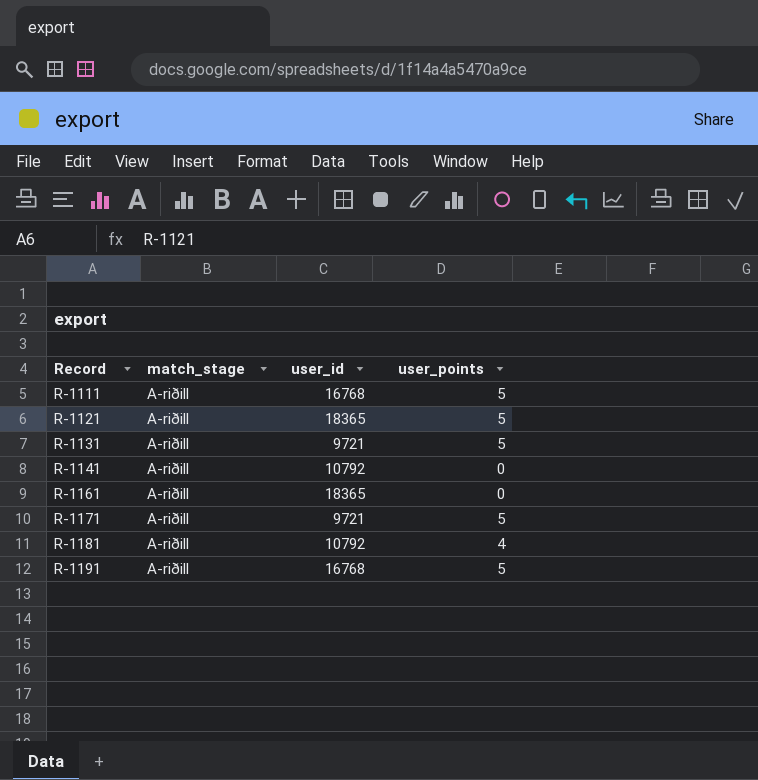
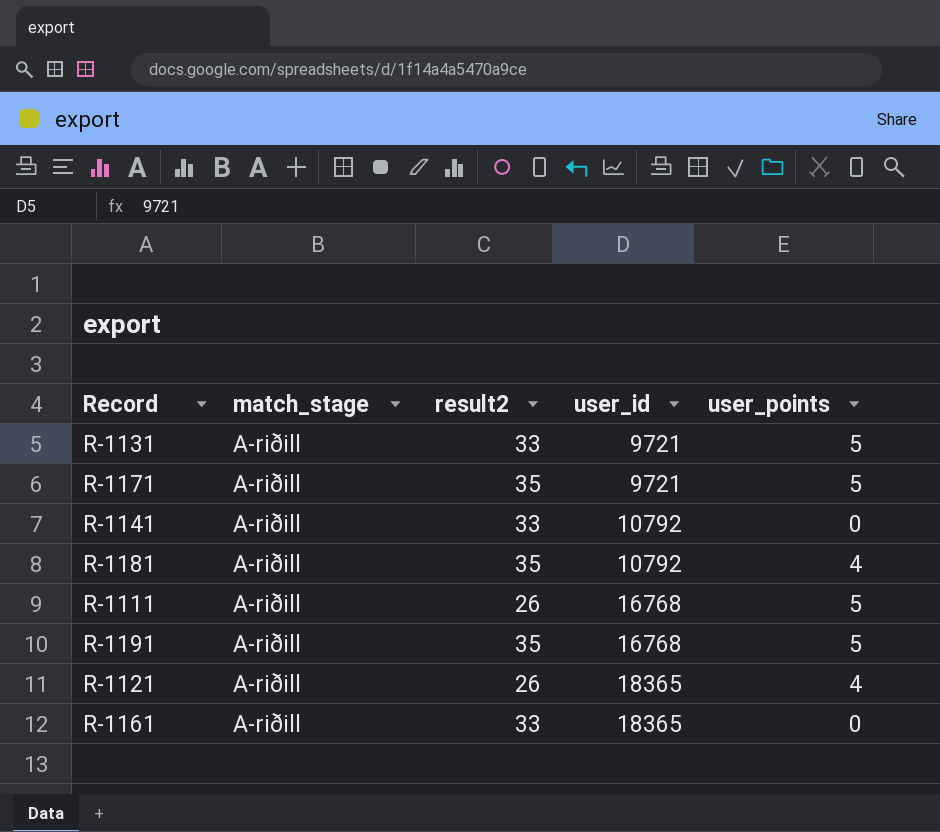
row order: Record ascending -> user_id ascending
column result2 | position: none -> 3
R-1121 | user_points: 5 -> 4

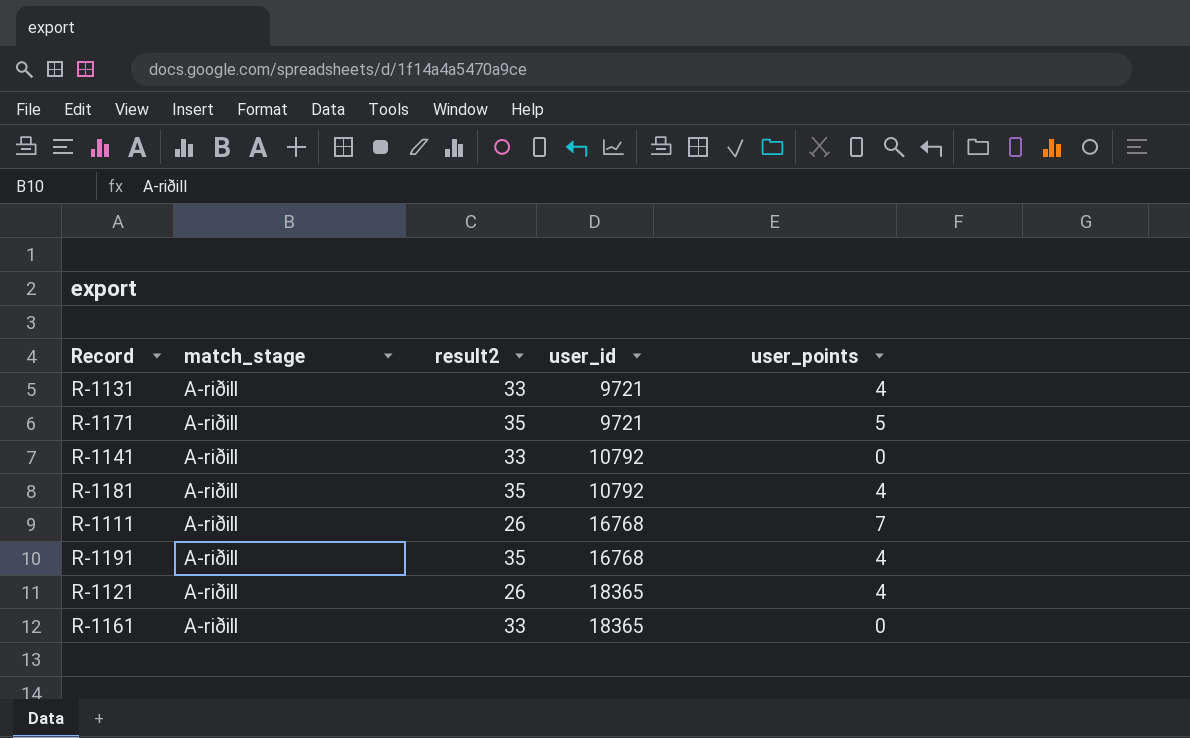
R-1131 | user_points: 5 -> 4
R-1111 | user_points: 5 -> 7
R-1191 | user_points: 5 -> 4

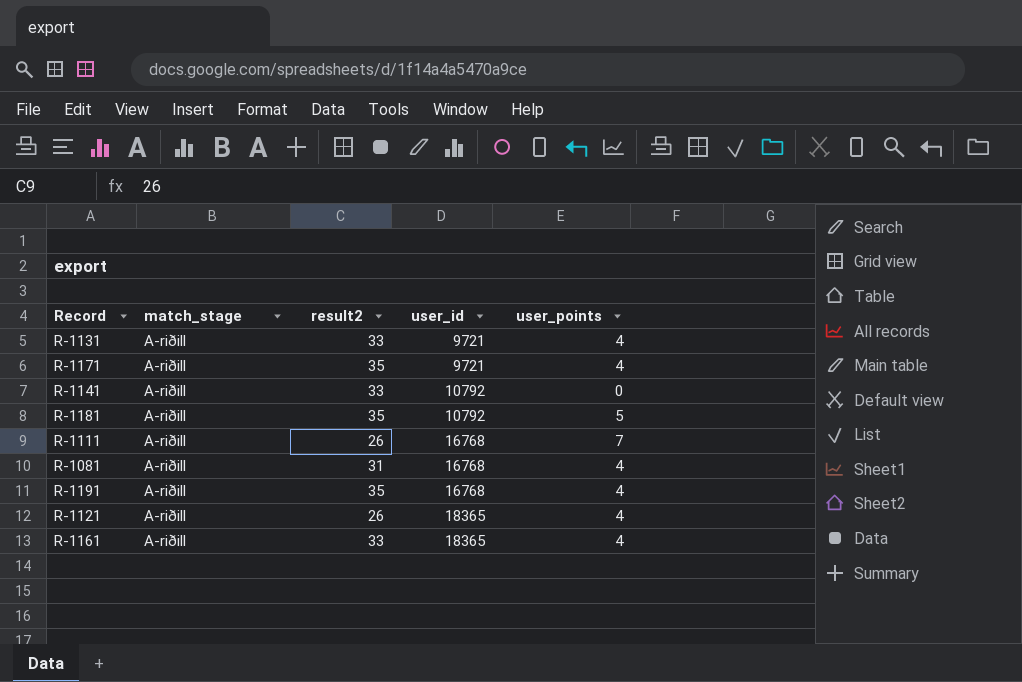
R-1171 | user_points: 5 -> 4
R-1181 | user_points: 4 -> 5
row R-1081: none -> A-riðill | 31 | 16768 | 4
R-1161 | user_points: 0 -> 4

